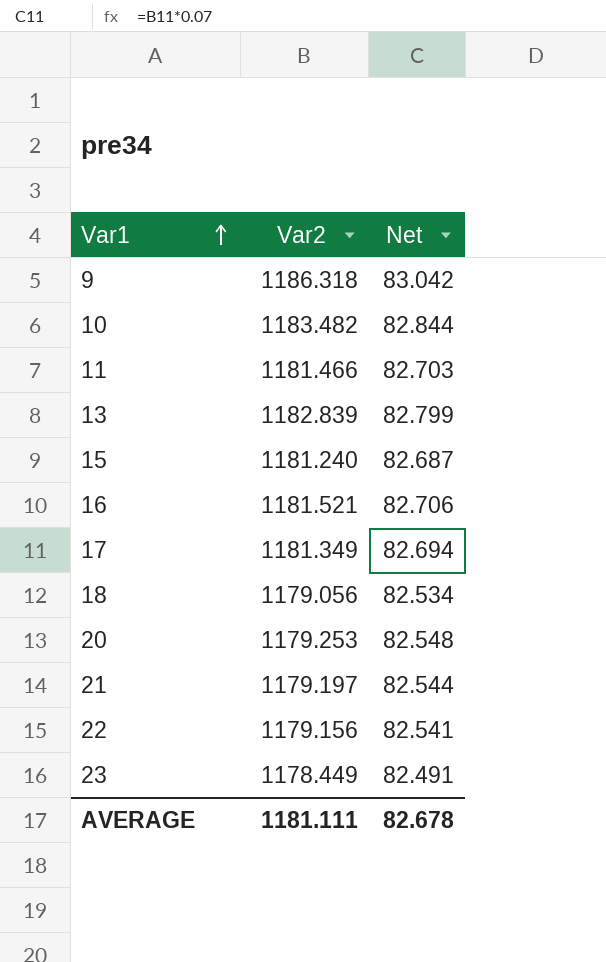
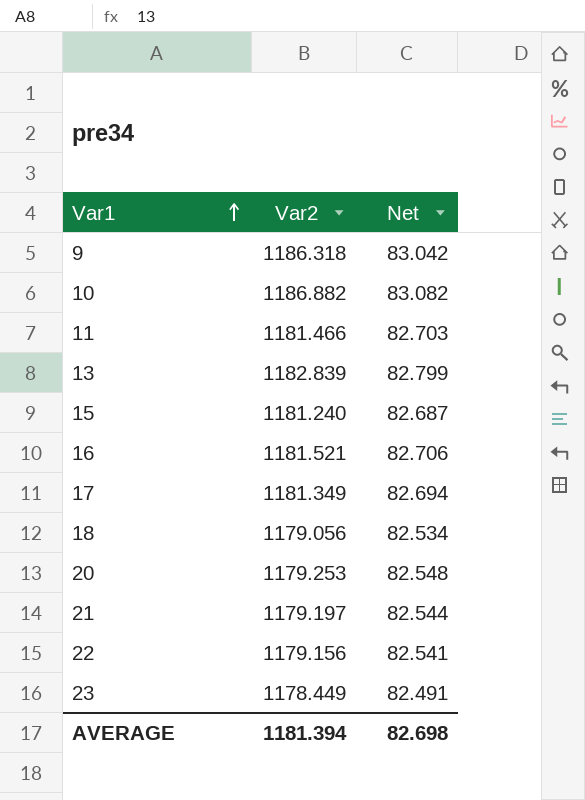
10 | Var2: 1183.482 -> 1186.882
10 | Net: 82.844 -> 83.082
AVERAGE | Var2: 1181.111 -> 1181.394
AVERAGE | Net: 82.678 -> 82.698

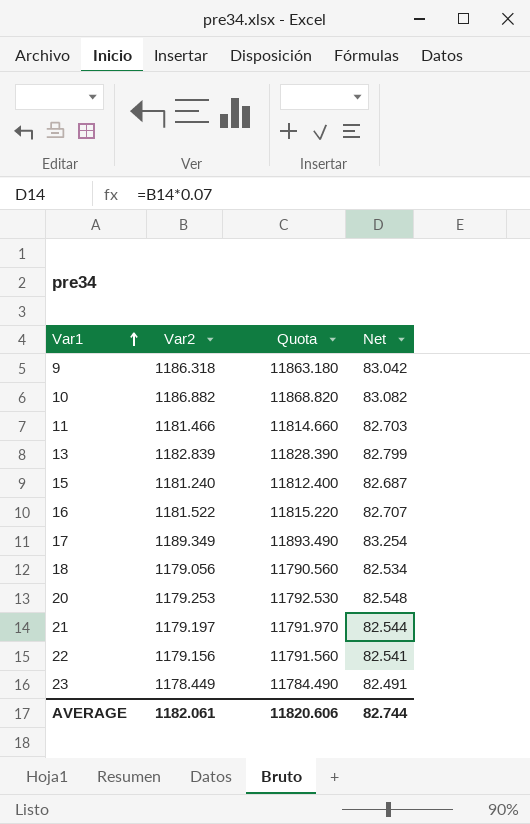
column Quota | formula: none -> [Var2] * 10
16 | Var2: 1181.521 -> 1181.522
16 | Net: 82.706 -> 82.707
17 | Var2: 1181.349 -> 1189.349
17 | Net: 82.694 -> 83.254
AVERAGE | Var2: 1181.394 -> 1182.061
AVERAGE | Net: 82.698 -> 82.744

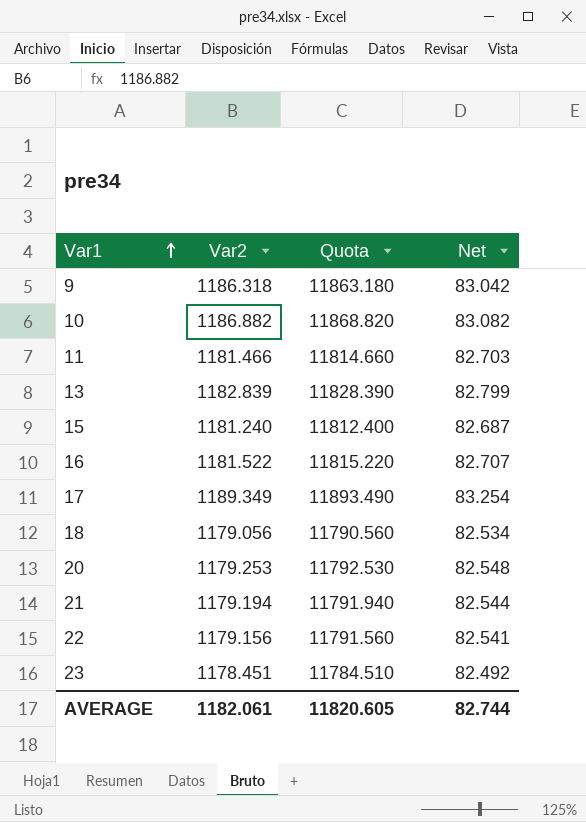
21 | Var2: 1179.197 -> 1179.194
21 | Quota: 11791.970 -> 11791.940
23 | Var2: 1178.449 -> 1178.451
23 | Quota: 11784.490 -> 11784.510
23 | Net: 82.491 -> 82.492
AVERAGE | Quota: 11820.606 -> 11820.605

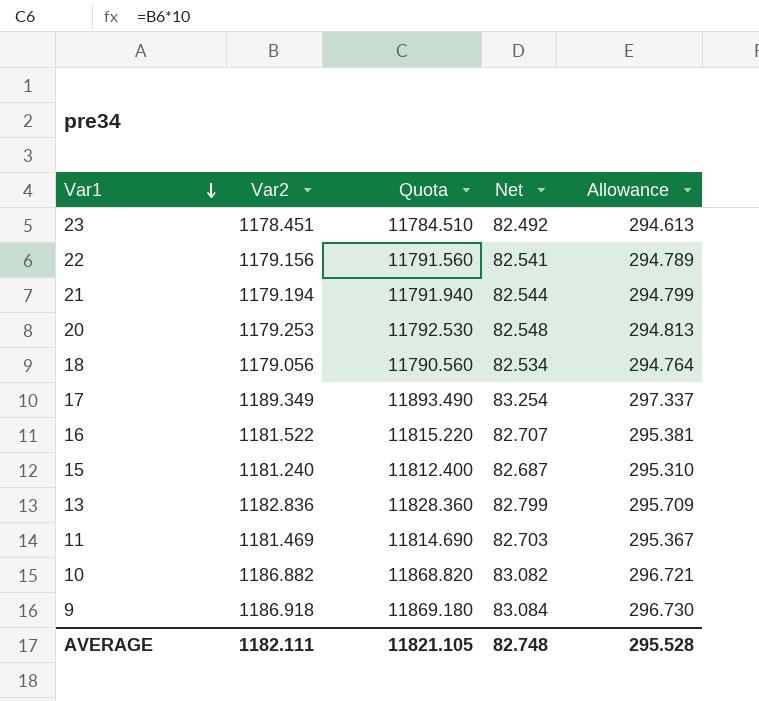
row order: Var1 ascending -> Var1 descending
column Allowance | formula: none -> [Var2] * 0.25
13 | Var2: 1182.839 -> 1182.836
13 | Quota: 11828.390 -> 11828.360
11 | Var2: 1181.466 -> 1181.469
11 | Quota: 11814.660 -> 11814.690
9 | Var2: 1186.318 -> 1186.918
9 | Quota: 11863.180 -> 11869.180
9 | Net: 83.042 -> 83.084
AVERAGE | Var2: 1182.061 -> 1182.111
AVERAGE | Quota: 11820.605 -> 11821.105
AVERAGE | Net: 82.744 -> 82.748

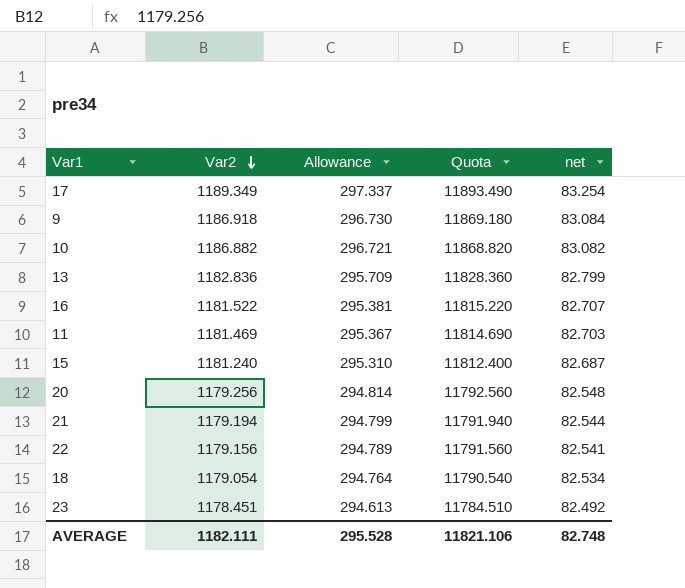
row order: Var1 descending -> Var2 descending
column Allowance | position: 5 -> 3
column name: Net -> net
20 | Var2: 1179.253 -> 1179.256
20 | Allowance: 294.813 -> 294.814
20 | Quota: 11792.530 -> 11792.560
18 | Var2: 1179.056 -> 1179.054
18 | Quota: 11790.560 -> 11790.540
AVERAGE | Quota: 11821.105 -> 11821.106

